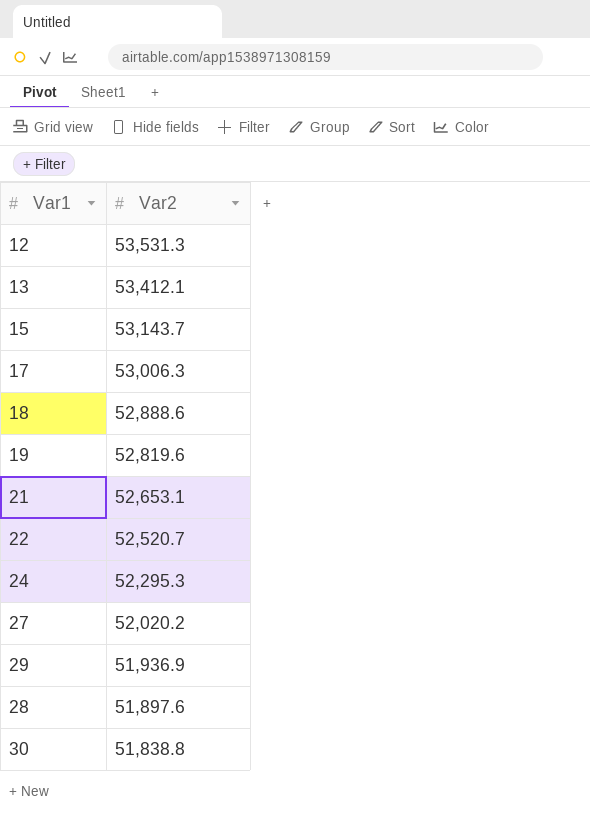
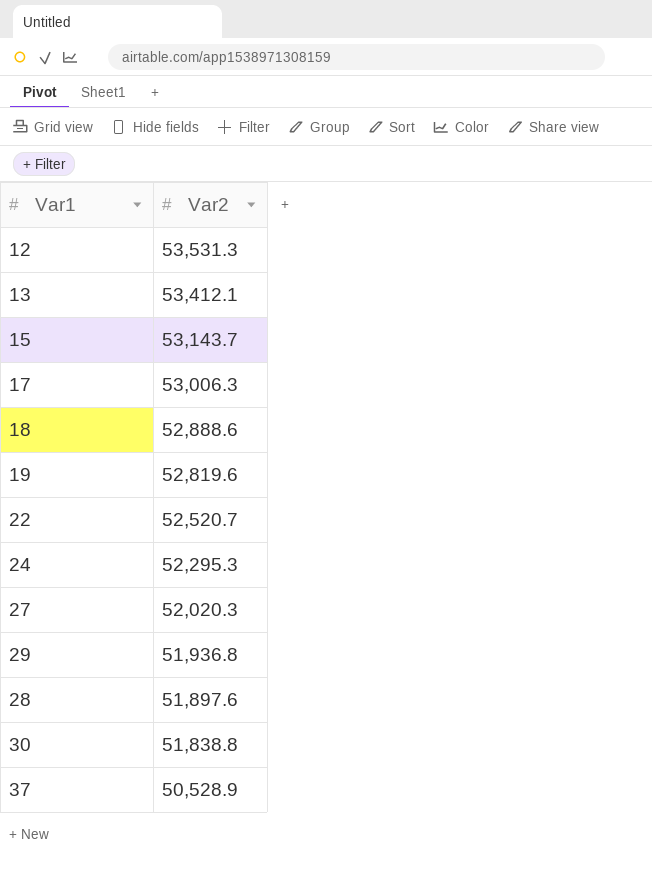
row 21: 52,653.1 -> none
27 | Var2: 52,020.2 -> 52,020.3
29 | Var2: 51,936.9 -> 51,936.8
row 37: none -> 50,528.9

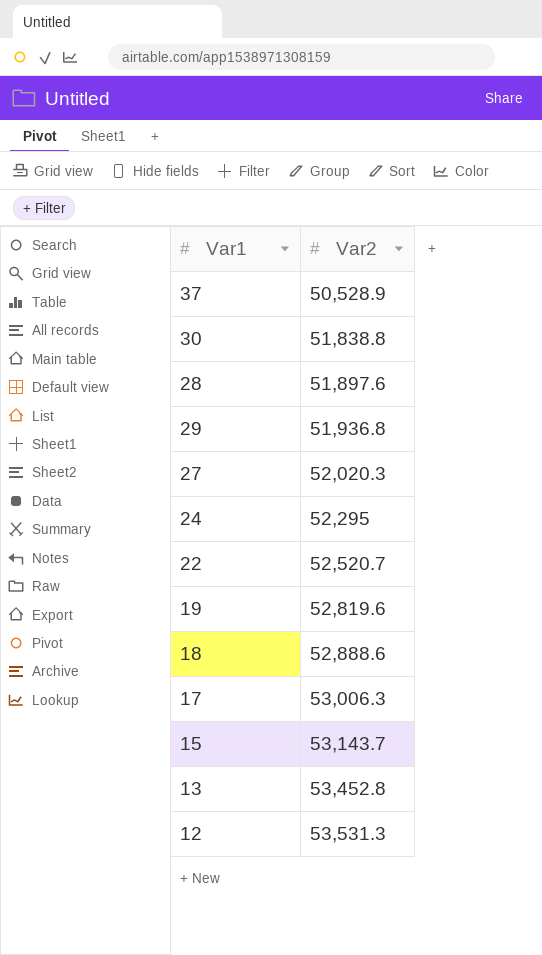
row order: Var2 descending -> Var2 ascending
24 | Var2: 52,295.3 -> 52,295
13 | Var2: 53,412.1 -> 53,452.8

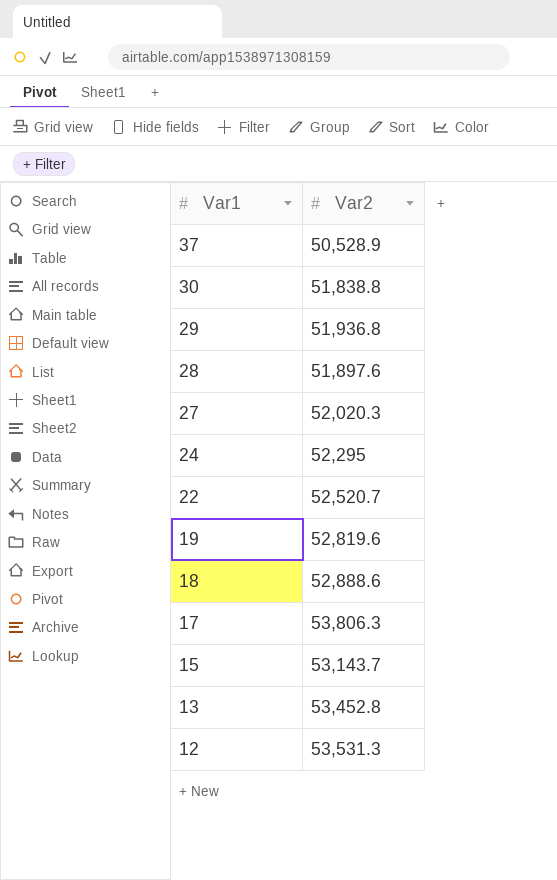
row order: Var2 ascending -> Var1 descending
17 | Var2: 53,006.3 -> 53,806.3

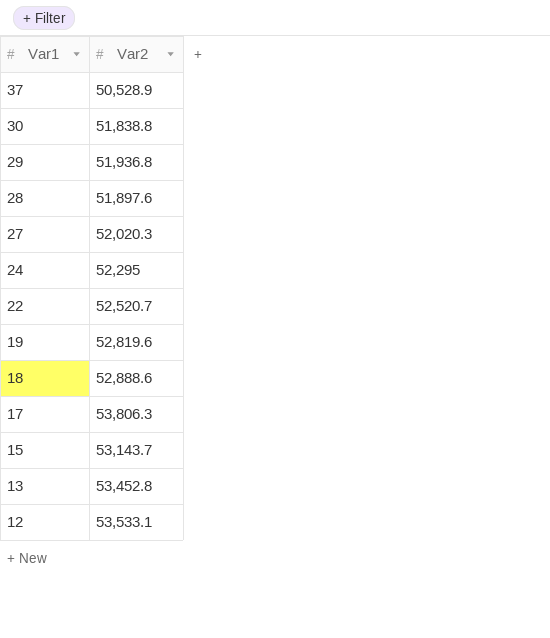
12 | Var2: 53,531.3 -> 53,533.1

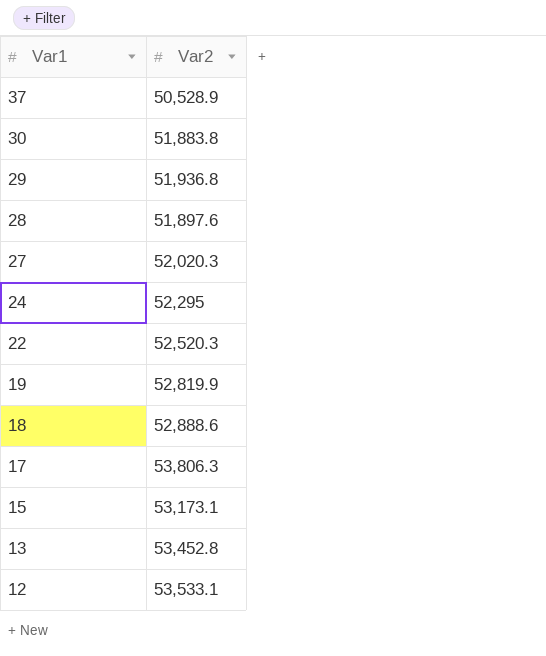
30 | Var2: 51,838.8 -> 51,883.8
22 | Var2: 52,520.7 -> 52,520.3
19 | Var2: 52,819.6 -> 52,819.9
15 | Var2: 53,143.7 -> 53,173.1

